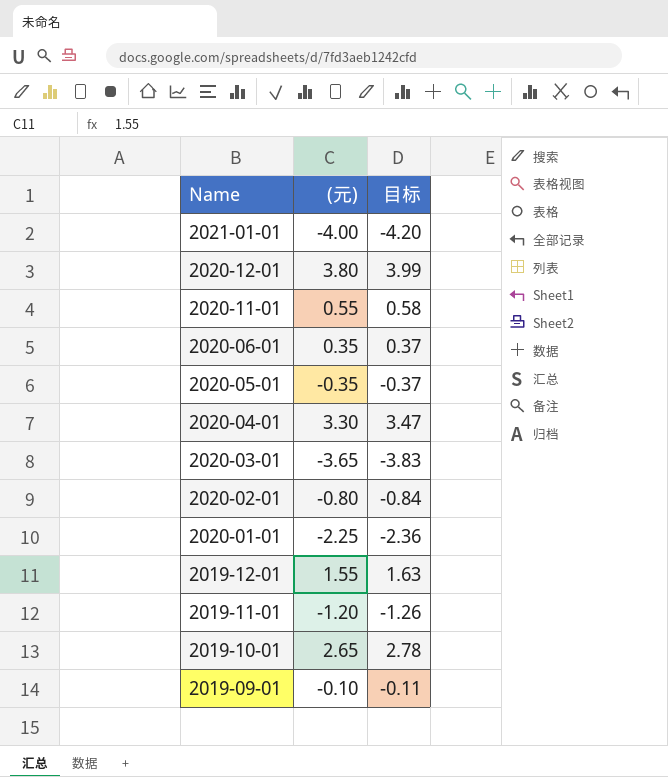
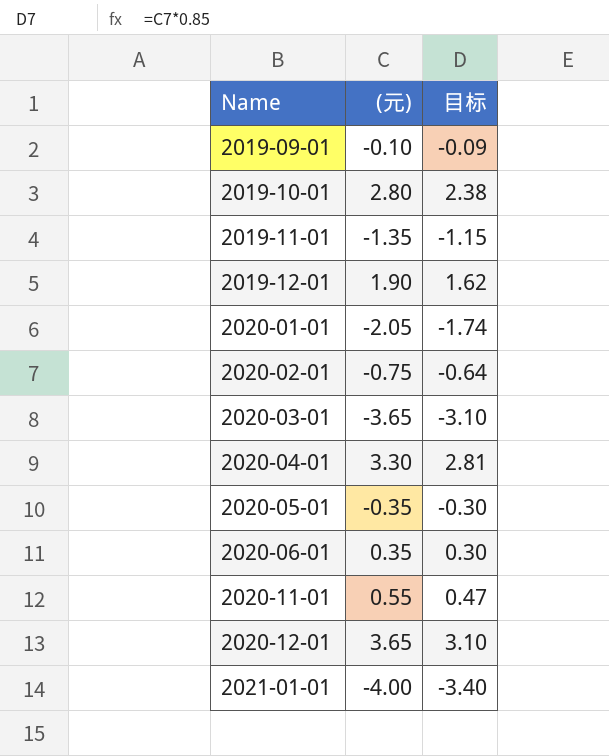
row order: Name descending -> Name ascending
column 目标 | formula: [(元)] * 1.05 -> [(元)] * 0.85
2019-10-01 | (元): 2.65 -> 2.80
2019-11-01 | (元): -1.20 -> -1.35
2019-12-01 | (元): 1.55 -> 1.90
2020-01-01 | (元): -2.25 -> -2.05
2020-02-01 | (元): -0.80 -> -0.75
2020-12-01 | (元): 3.80 -> 3.65

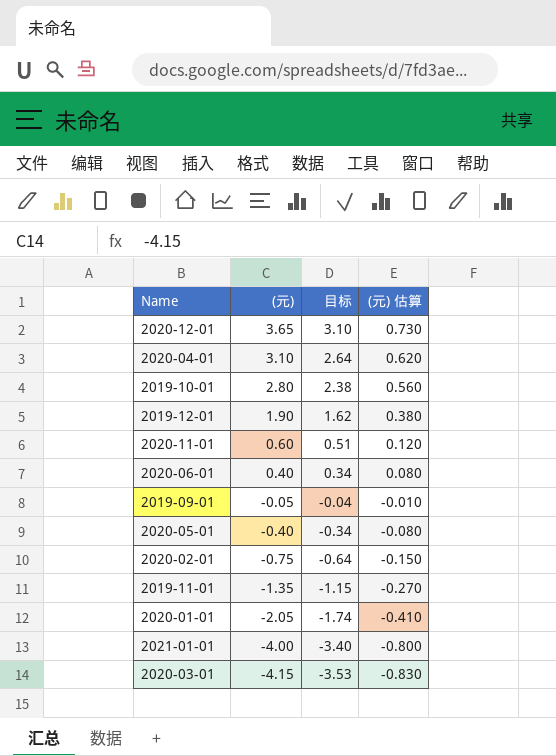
row order: Name ascending -> (元) descending
column (元) 估算 | formula: none -> [(元)] * 0.2
2020-04-01 | (元): 3.30 -> 3.10
2020-04-01 | 目标: 2.81 -> 2.64
2020-11-01 | (元): 0.55 -> 0.60
2020-11-01 | 目标: 0.47 -> 0.51
2020-06-01 | (元): 0.35 -> 0.40
2020-06-01 | 目标: 0.30 -> 0.34
2019-09-01 | (元): -0.10 -> -0.05
2019-09-01 | 目标: -0.09 -> -0.04
2020-05-01 | (元): -0.35 -> -0.40
2020-05-01 | 目标: -0.30 -> -0.34
2020-03-01 | (元): -3.65 -> -4.15
2020-03-01 | 目标: -3.10 -> -3.53

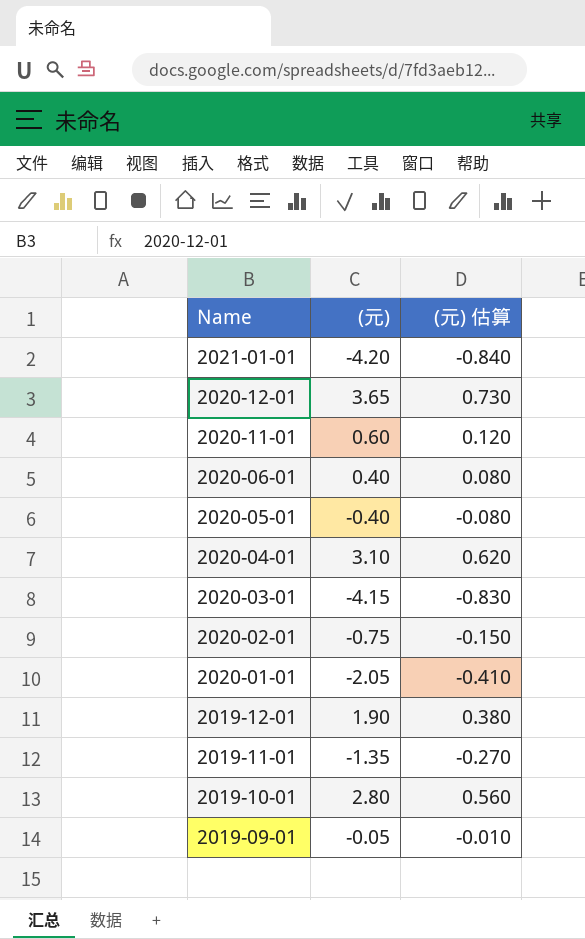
row order: (元) descending -> Name descending
column 目标 | formula: [(元)] * 0.85 -> none
2021-01-01 | (元): -4.00 -> -4.20
2021-01-01 | (元) 估算: -0.800 -> -0.840

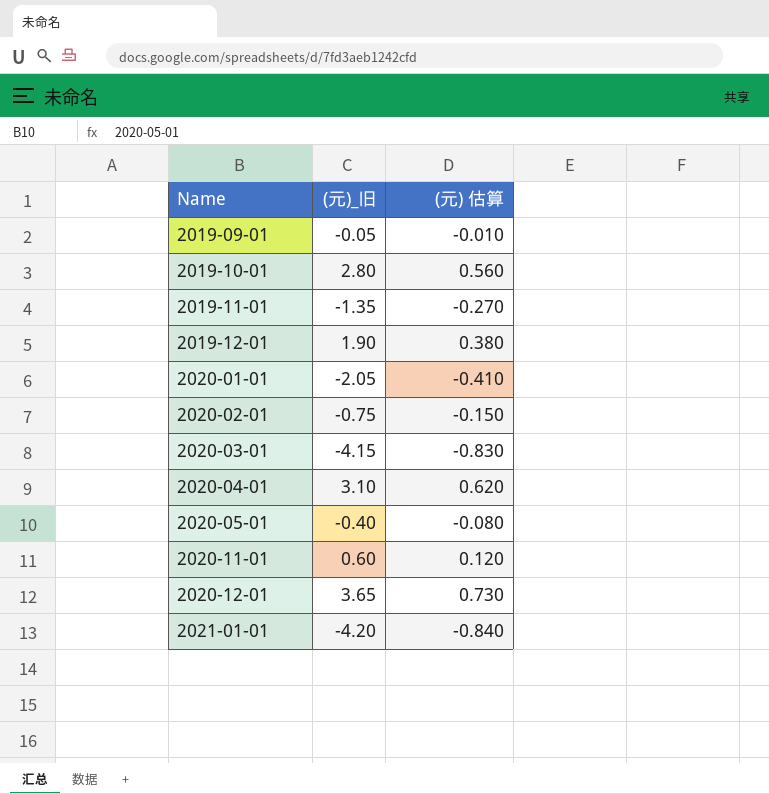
row order: Name descending -> Name ascending
column name: (元) -> (元)_旧
row 2020-06-01: 0.40 | 0.080 -> none

